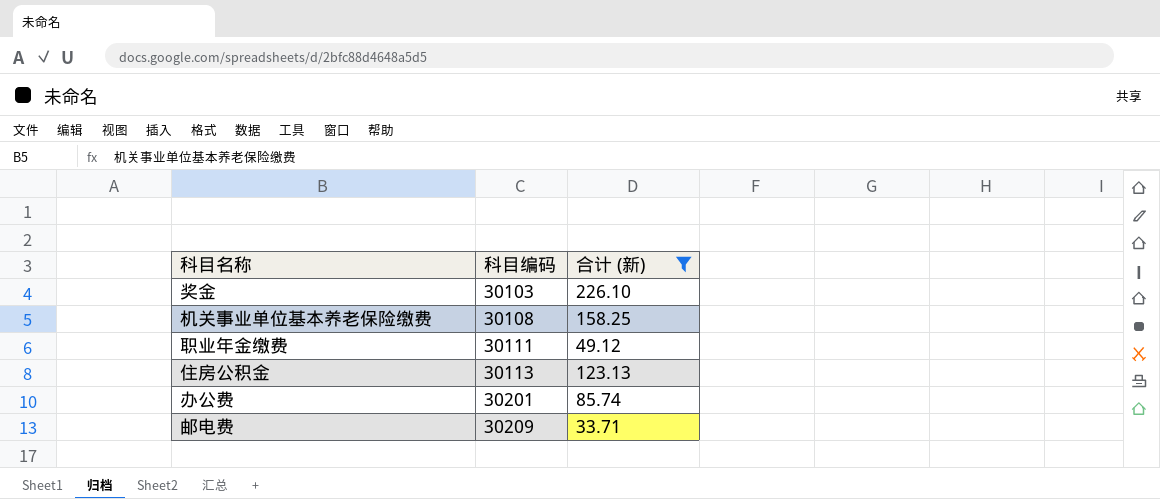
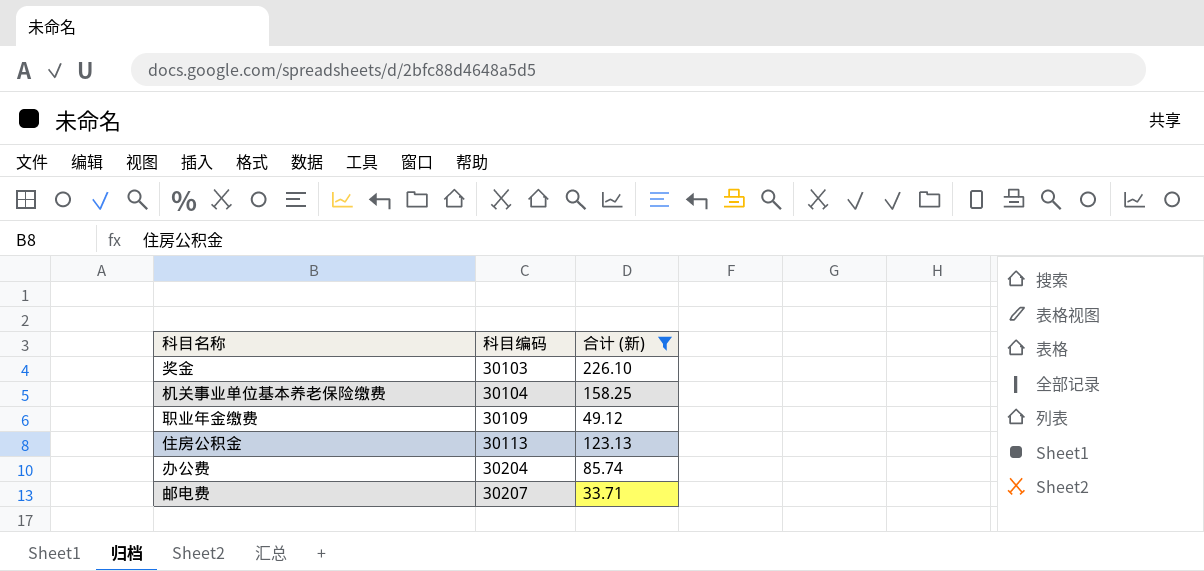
机关事业单位基本养老保险缴费 | 科目编码: 30108 -> 30104
职业年金缴费 | 科目编码: 30111 -> 30109
办公费 | 科目编码: 30201 -> 30204
邮电费 | 科目编码: 30209 -> 30207

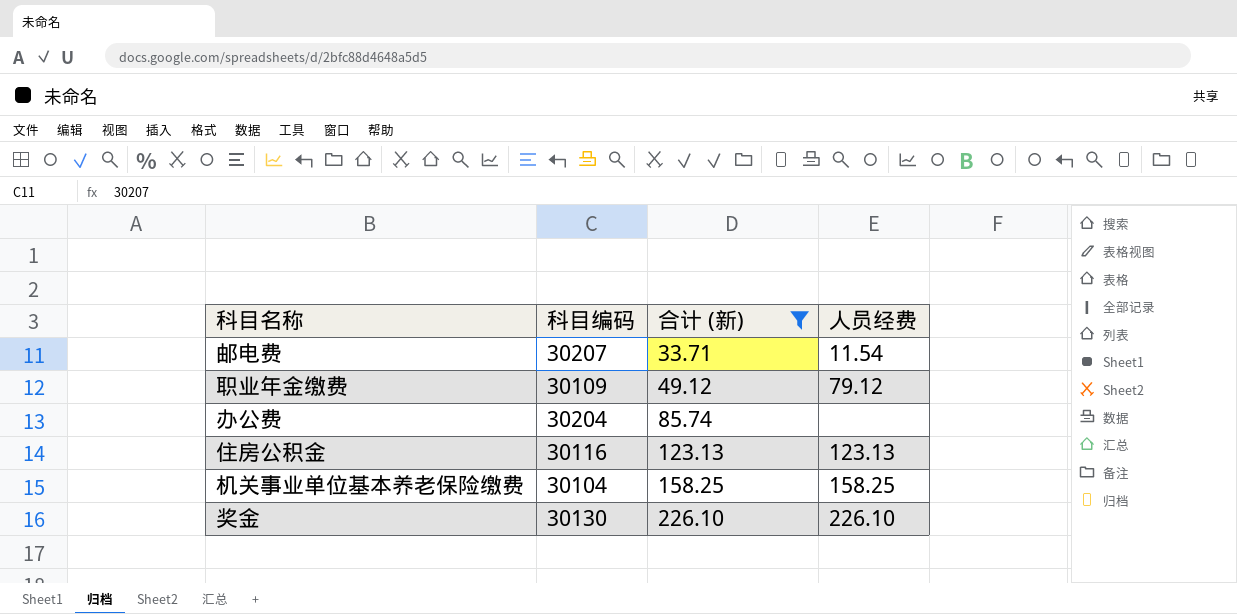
row order: 科目编码 ascending -> 合计 (新) ascending
column 人员经费 | position: none -> 4
住房公积金 | 科目编码: 30113 -> 30116
奖金 | 科目编码: 30103 -> 30130

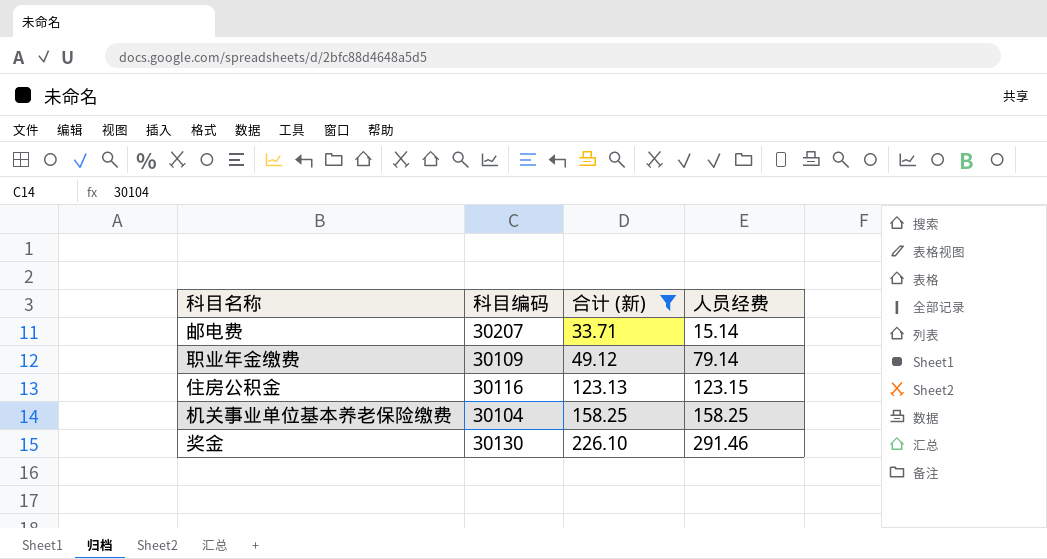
row 办公费: 30204 | 85.74 | none -> none
邮电费 | 人员经费: 11.54 -> 15.14
职业年金缴费 | 人员经费: 79.12 -> 79.14
住房公积金 | 人员经费: 123.13 -> 123.15
奖金 | 人员经费: 226.10 -> 291.46

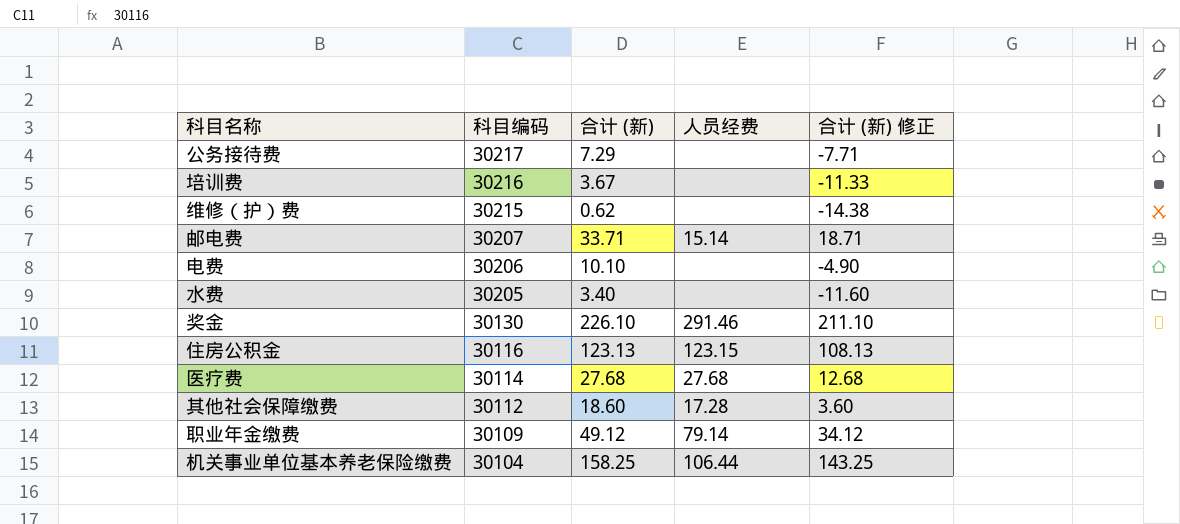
filter: 合计 (新) >= 33.71 -> none
row order: 合计 (新) ascending -> 科目编码 descending
column 合计 (新) 修正 | formula: none -> [合计 (新)] - 15
机关事业单位基本养老保险缴费 | 人员经费: 158.25 -> 106.44

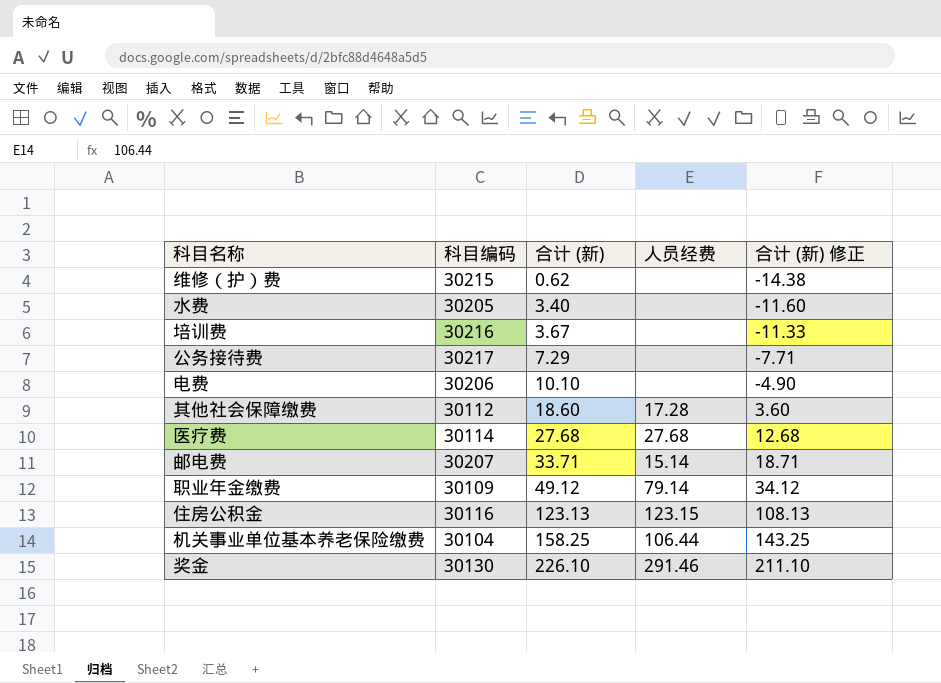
row order: 科目编码 descending -> 合计 (新) ascending

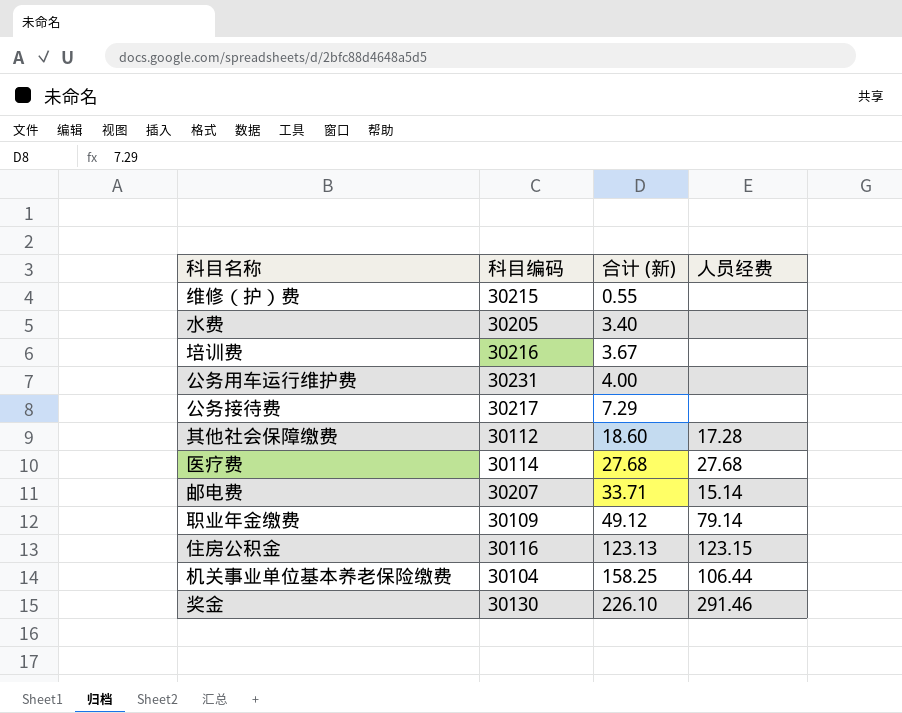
column 合计 (新) 修正 | formula: [合计 (新)] - 15 -> none
row 电费: 30206 | 10.10 | none | -4.90 -> none
维修（护）费 | 合计 (新): 0.62 -> 0.55
row 公务用车运行维护费: none -> 30231 | 4.00 | none

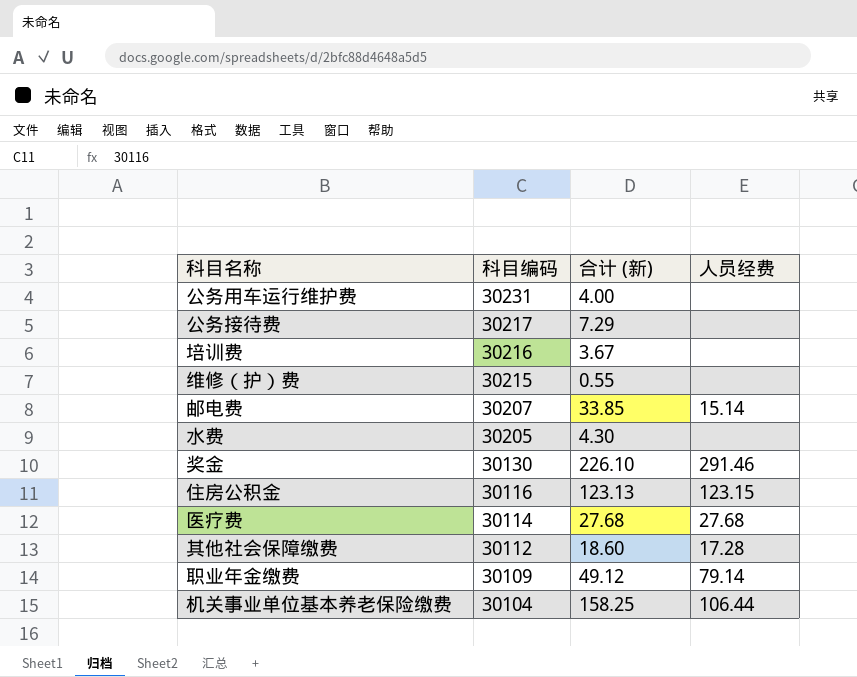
row order: 合计 (新) ascending -> 科目编码 descending
邮电费 | 合计 (新): 33.71 -> 33.85
水费 | 合计 (新): 3.40 -> 4.30

